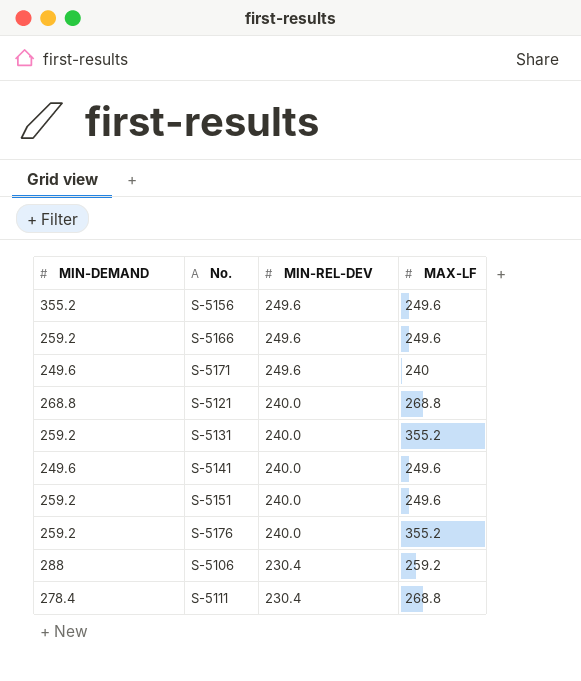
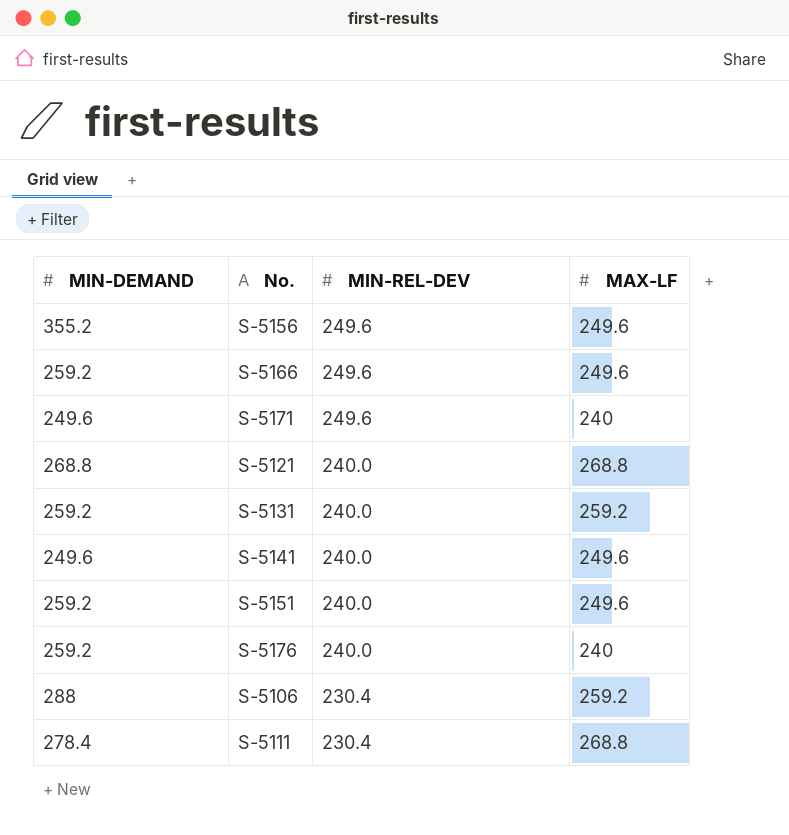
S-5131 | MAX-LF: 355.2 -> 259.2
S-5176 | MAX-LF: 355.2 -> 240

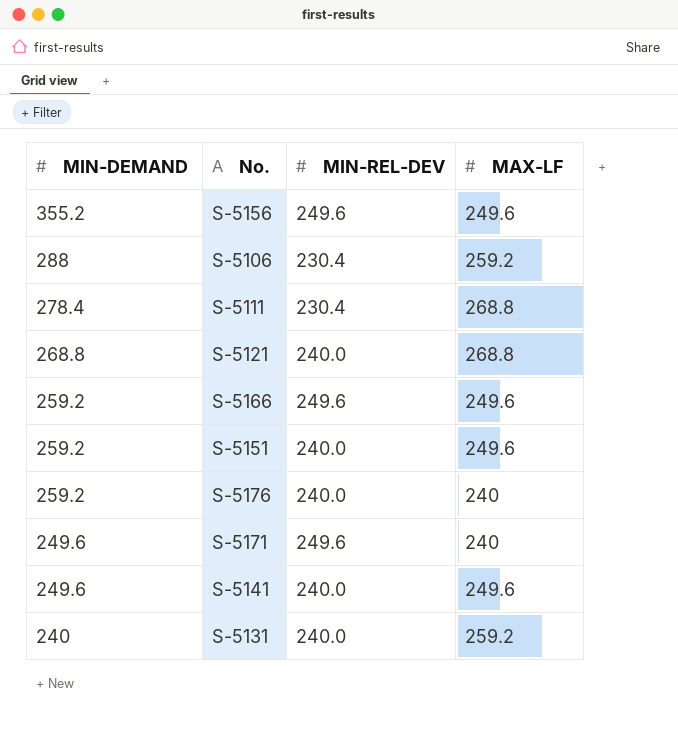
row order: MIN-REL-DEV descending -> MIN-DEMAND descending
S-5131 | MIN-DEMAND: 259.2 -> 240

